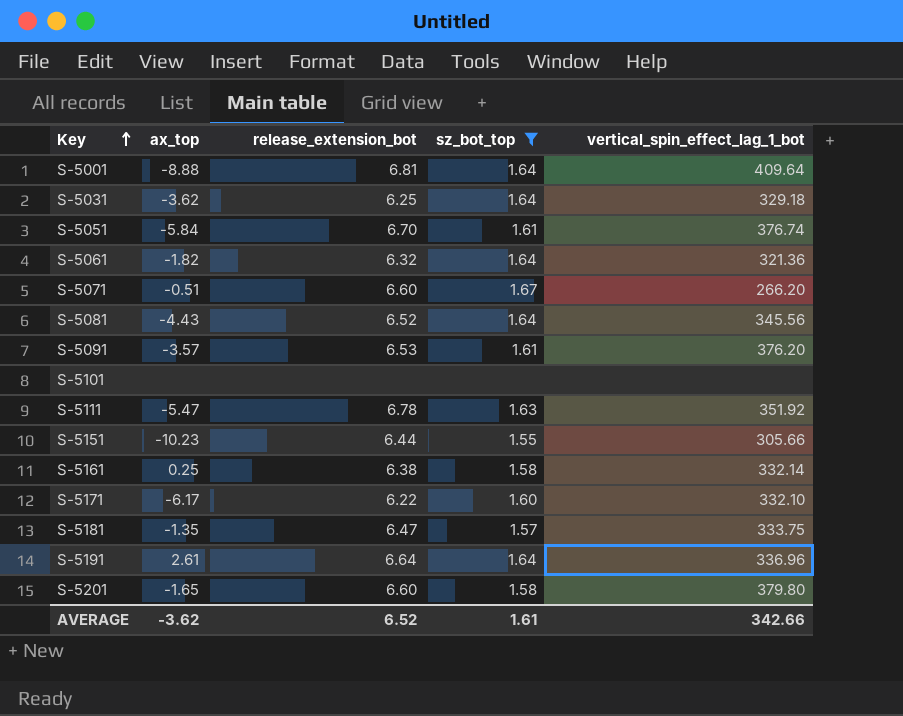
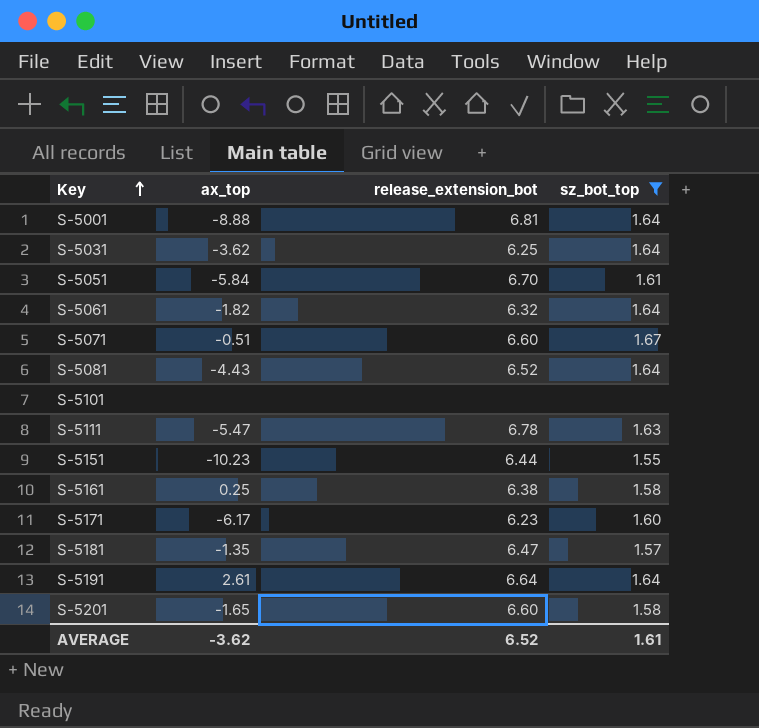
column vertical_spin_effect_lag_1_bot | position: 5 -> none
row S-5091: -3.57 | 6.53 | 1.61 | 376.20 -> none
S-5171 | release_extension_bot: 6.22 -> 6.23

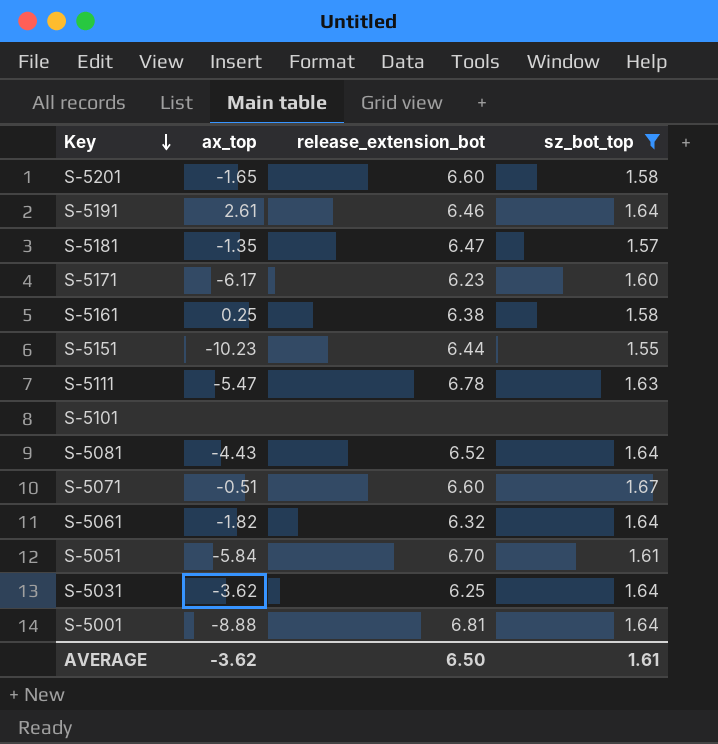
row order: Key ascending -> Key descending
S-5191 | release_extension_bot: 6.64 -> 6.46
AVERAGE | release_extension_bot: 6.52 -> 6.50

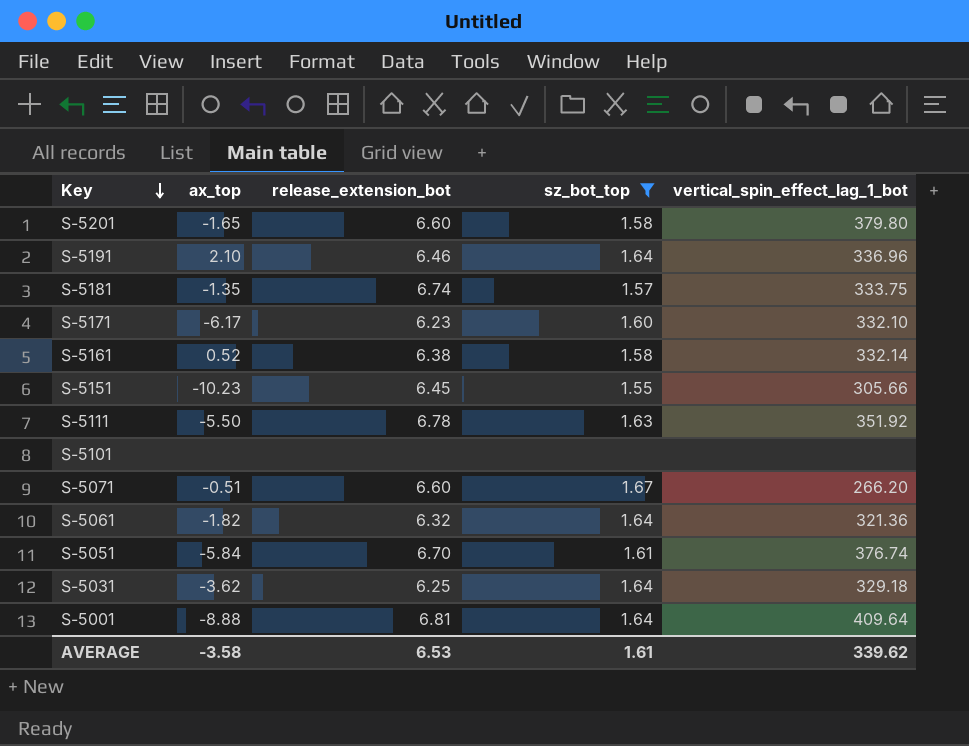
column vertical_spin_effect_lag_1_bot | position: none -> 5
row S-5081: -4.43 | 6.52 | 1.64 -> none
S-5191 | ax_top: 2.61 -> 2.10
S-5181 | release_extension_bot: 6.47 -> 6.74
S-5161 | ax_top: 0.25 -> 0.52
S-5151 | release_extension_bot: 6.44 -> 6.45
S-5111 | ax_top: -5.47 -> -5.50
AVERAGE | ax_top: -3.62 -> -3.58
AVERAGE | release_extension_bot: 6.50 -> 6.53

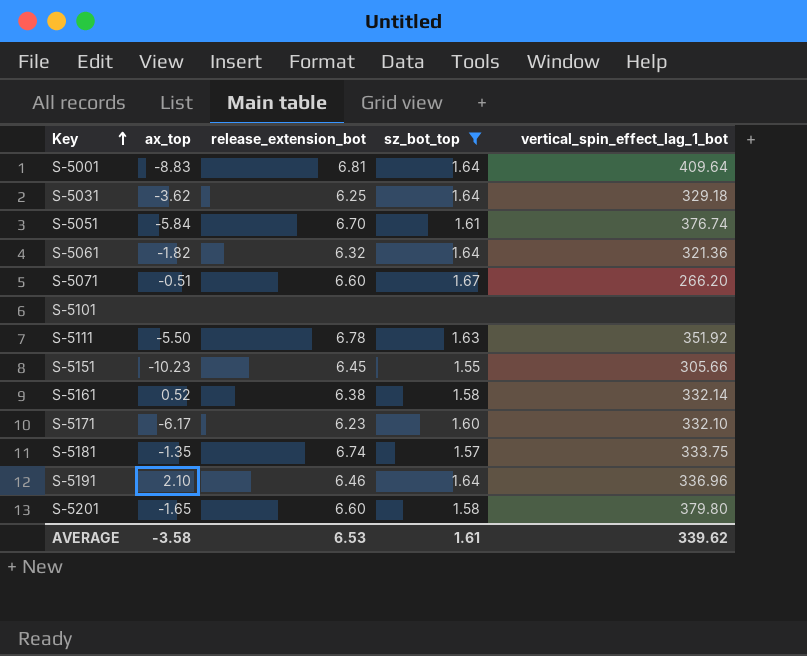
row order: Key descending -> Key ascending
S-5001 | ax_top: -8.88 -> -8.83

